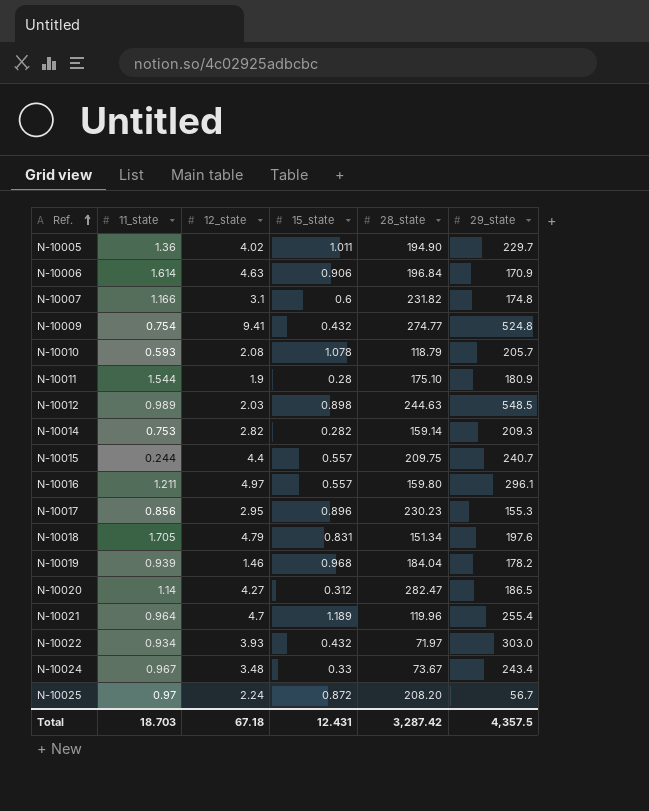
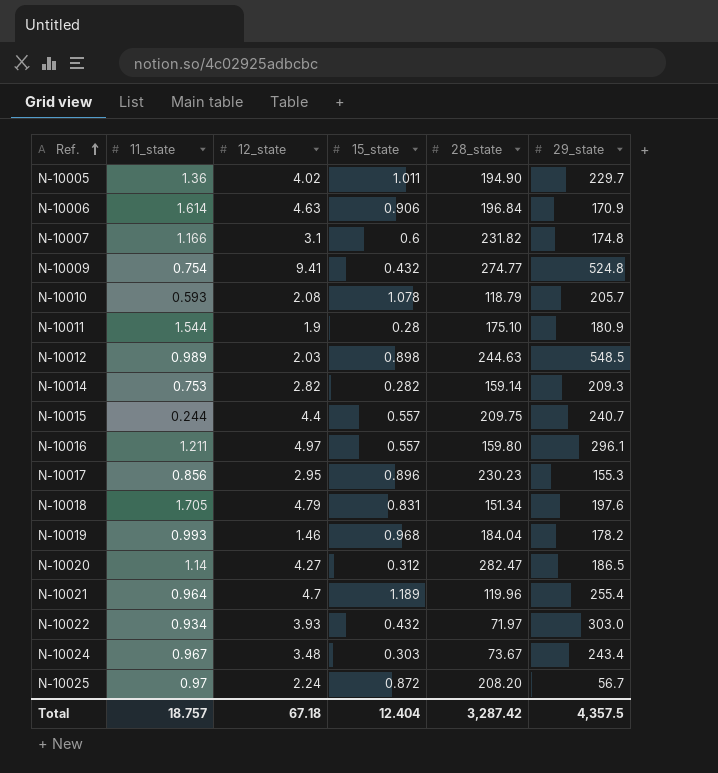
N-10019 | 11_state: 0.939 -> 0.993
N-10024 | 15_state: 0.33 -> 0.303
Total | 11_state: 18.703 -> 18.757
Total | 15_state: 12.431 -> 12.404

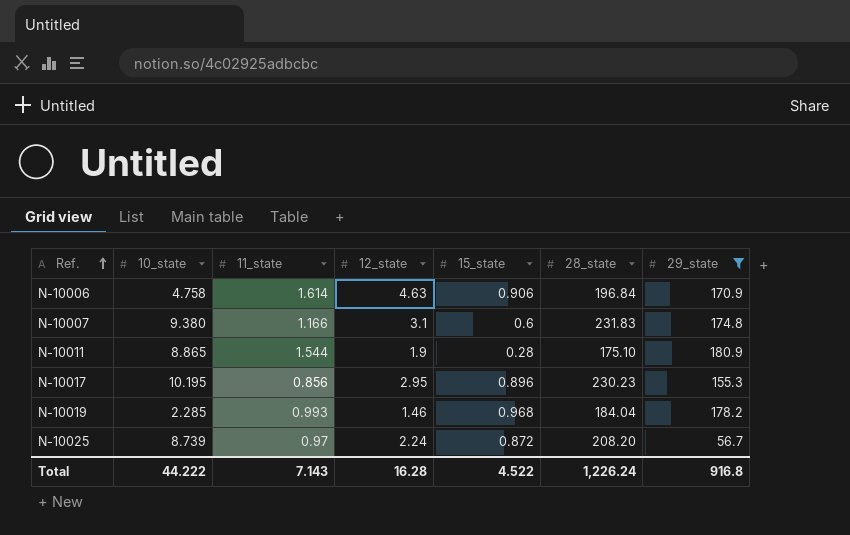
filter: none -> 29_state <= 180.9
column 10_state | position: none -> 2
N-10007 | 28_state: 231.82 -> 231.83
Total | 11_state: 18.757 -> 7.143
Total | 12_state: 67.18 -> 16.28
Total | 15_state: 12.404 -> 4.522
Total | 28_state: 3,287.42 -> 1,226.24
Total | 29_state: 4,357.5 -> 916.8

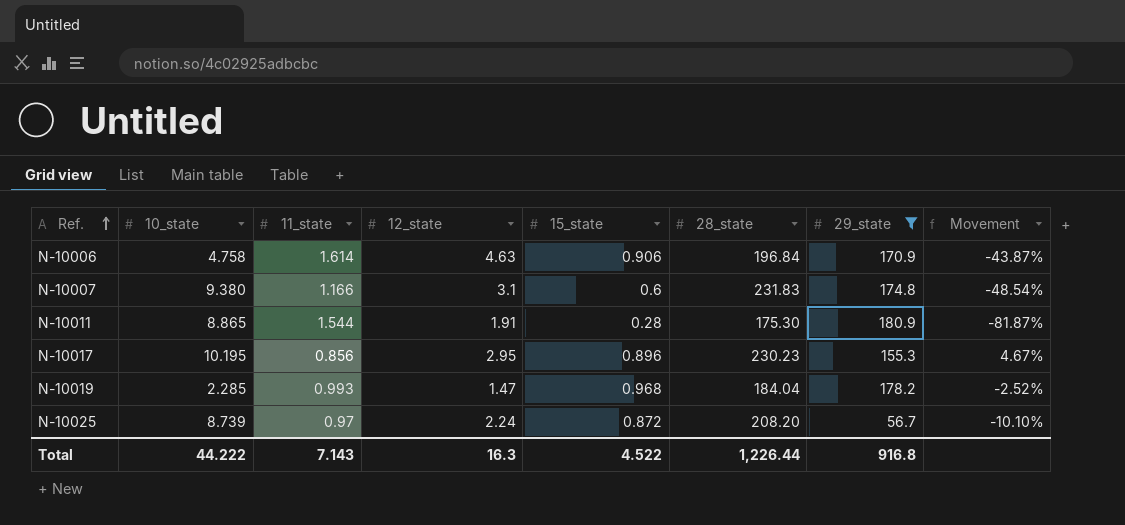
column Movement | formula: none -> ([15_state] - [11_state]) / [11_state]
N-10011 | 12_state: 1.9 -> 1.91
N-10011 | 28_state: 175.10 -> 175.30
N-10019 | 12_state: 1.46 -> 1.47
Total | 12_state: 16.28 -> 16.3
Total | 28_state: 1,226.24 -> 1,226.44

